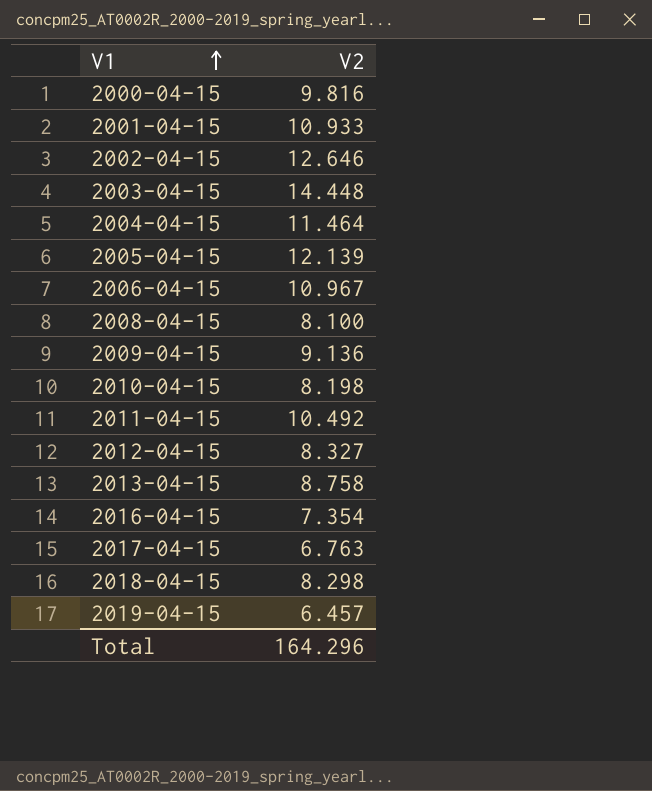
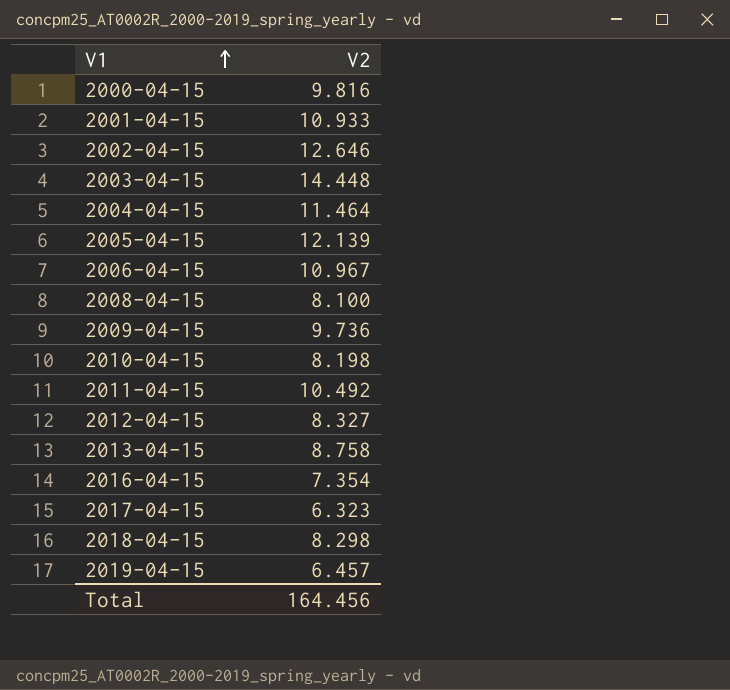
2009-04-15 | V2: 9.136 -> 9.736
2017-04-15 | V2: 6.763 -> 6.323
Total | V2: 164.296 -> 164.456

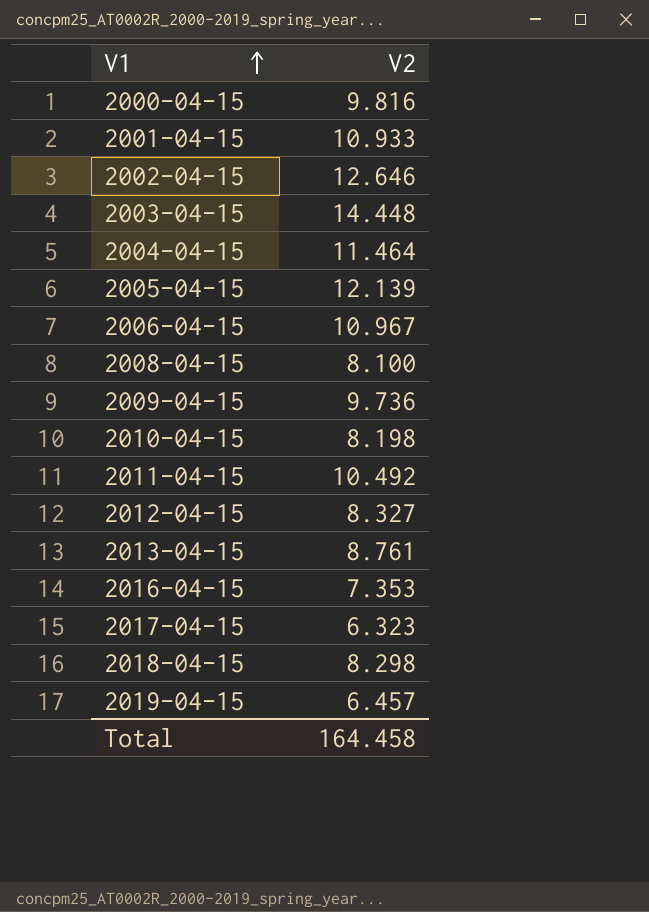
2013-04-15 | V2: 8.758 -> 8.761
2016-04-15 | V2: 7.354 -> 7.353
Total | V2: 164.456 -> 164.458

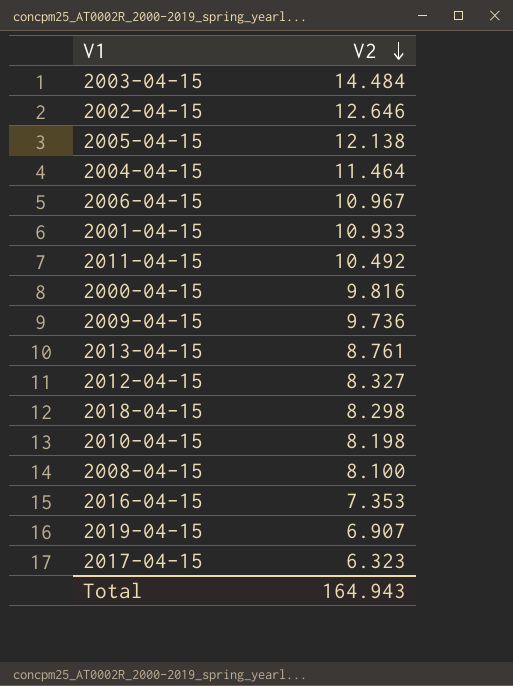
row order: V1 ascending -> V2 descending
2003-04-15 | V2: 14.448 -> 14.484
2005-04-15 | V2: 12.139 -> 12.138
2019-04-15 | V2: 6.457 -> 6.907
Total | V2: 164.458 -> 164.943

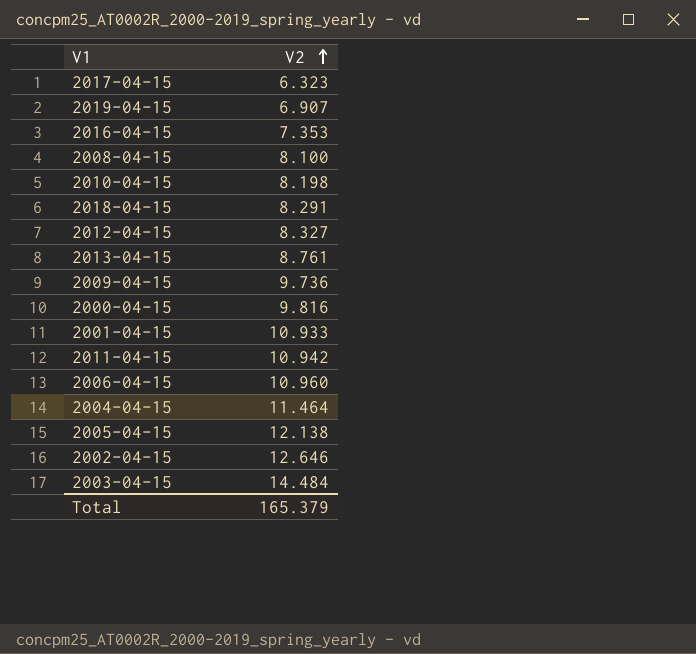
row order: V2 descending -> V2 ascending
2018-04-15 | V2: 8.298 -> 8.291
2011-04-15 | V2: 10.492 -> 10.942
2006-04-15 | V2: 10.967 -> 10.960
Total | V2: 164.943 -> 165.379

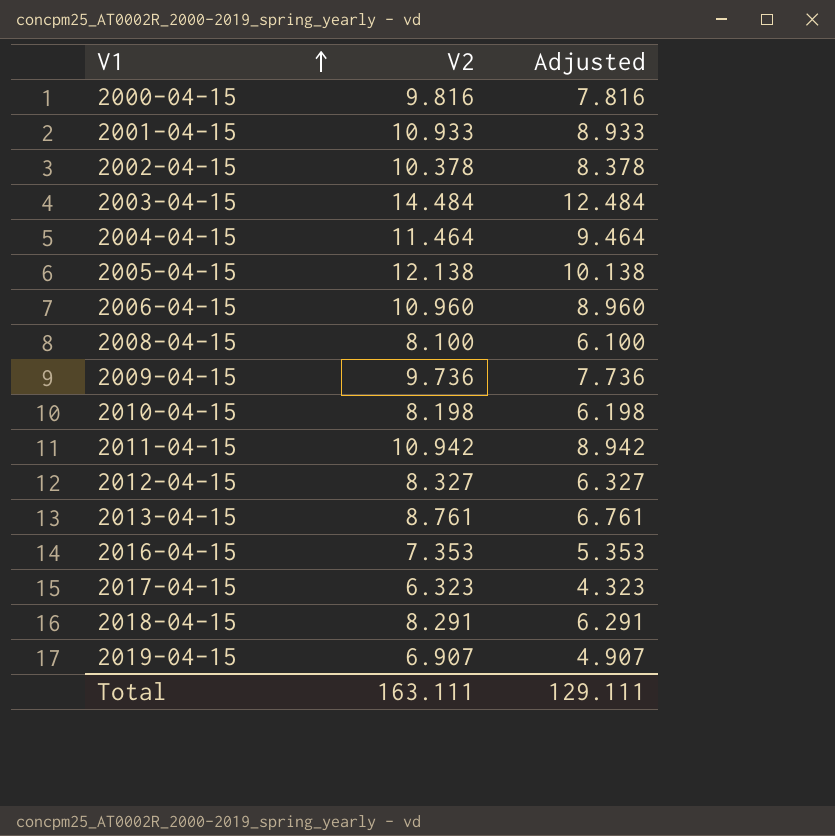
row order: V2 ascending -> V1 ascending
column Adjusted | formula: none -> [V2] - 2
2002-04-15 | V2: 12.646 -> 10.378
Total | V2: 165.379 -> 163.111

